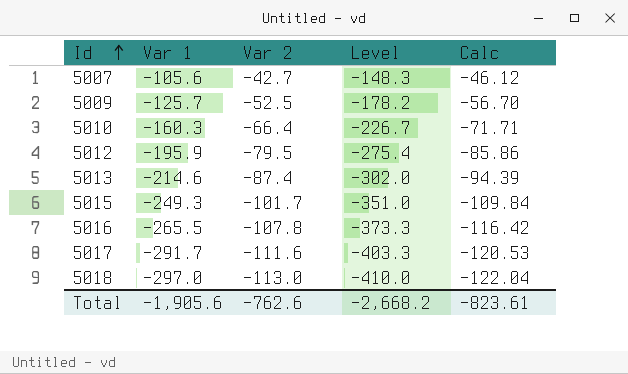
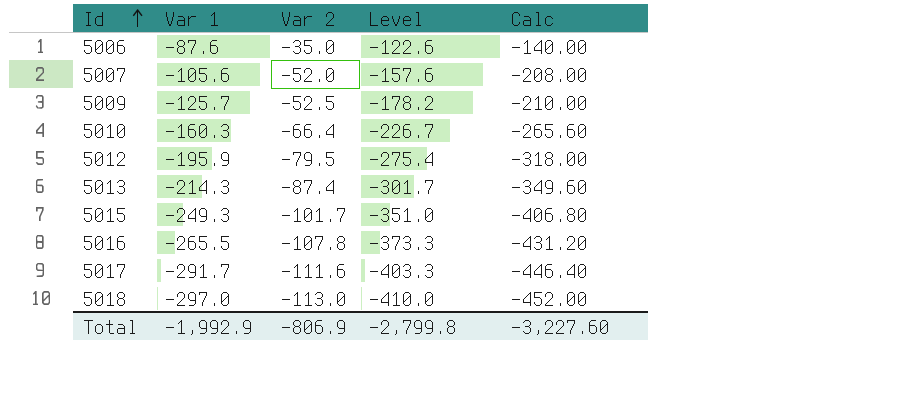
column Calc | formula: [Var 2] * 1.08 -> [Var 2] * 4
row 5006: none -> -87.6 | -35.0 | -122.6 | -140.00
5007 | Var 2: -42.7 -> -52.0
5007 | Level: -148.3 -> -157.6
5013 | Var 1: -214.6 -> -214.3
5013 | Level: -302.0 -> -301.7
Total | Var 1: -1,905.6 -> -1,992.9
Total | Var 2: -762.6 -> -806.9
Total | Level: -2,668.2 -> -2,799.8
Total | Calc: -823.61 -> -3,227.60

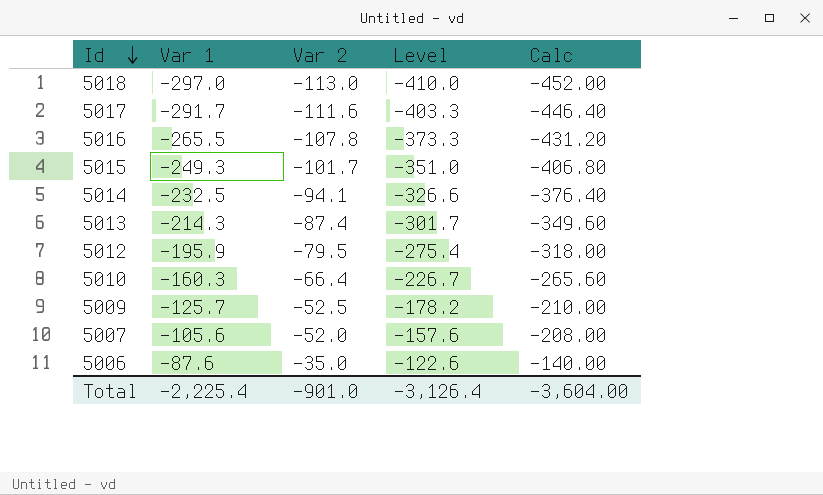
row order: Id ascending -> Id descending
row 5014: none -> -232.5 | -94.1 | -326.6 | -376.40
Total | Var 1: -1,992.9 -> -2,225.4
Total | Var 2: -806.9 -> -901.0
Total | Level: -2,799.8 -> -3,126.4
Total | Calc: -3,227.60 -> -3,604.00

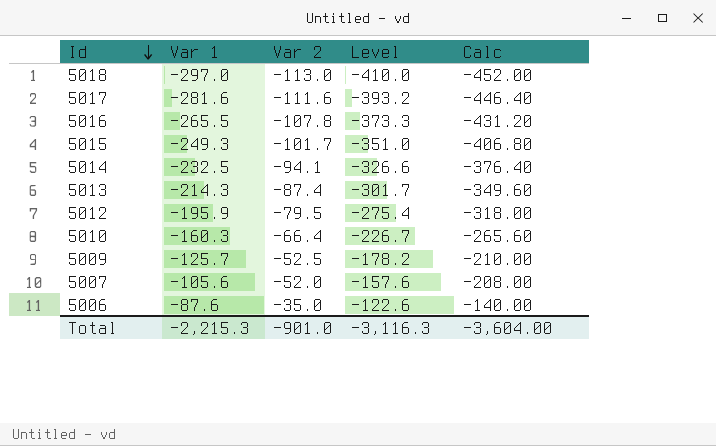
5017 | Var 1: -291.7 -> -281.6
5017 | Level: -403.3 -> -393.2
Total | Var 1: -2,225.4 -> -2,215.3
Total | Level: -3,126.4 -> -3,116.3

